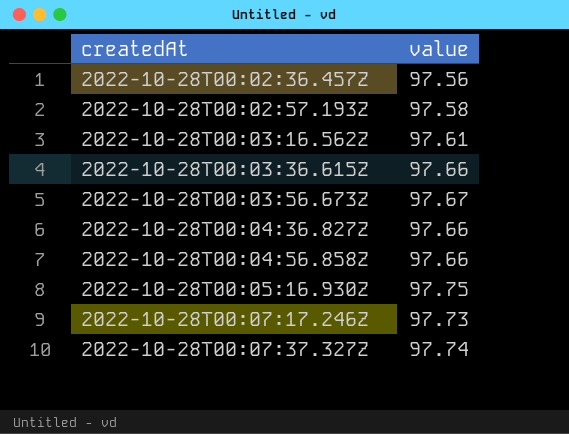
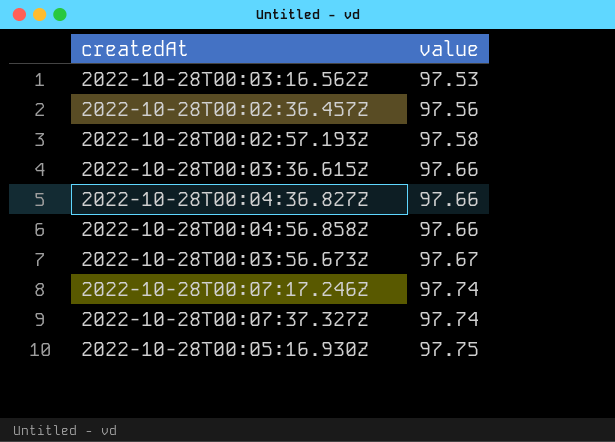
row order: createdAt ascending -> value ascending
2022-10-28T00:03:16.562Z | value: 97.61 -> 97.53
2022-10-28T00:07:17.246Z | value: 97.73 -> 97.74

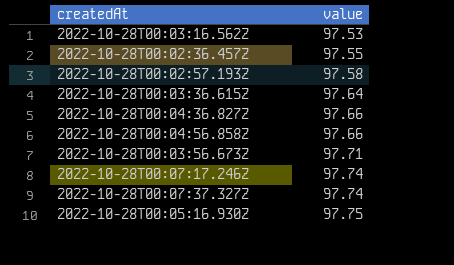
2022-10-28T00:02:36.457Z | value: 97.56 -> 97.55
2022-10-28T00:03:36.615Z | value: 97.66 -> 97.64
2022-10-28T00:03:56.673Z | value: 97.67 -> 97.71

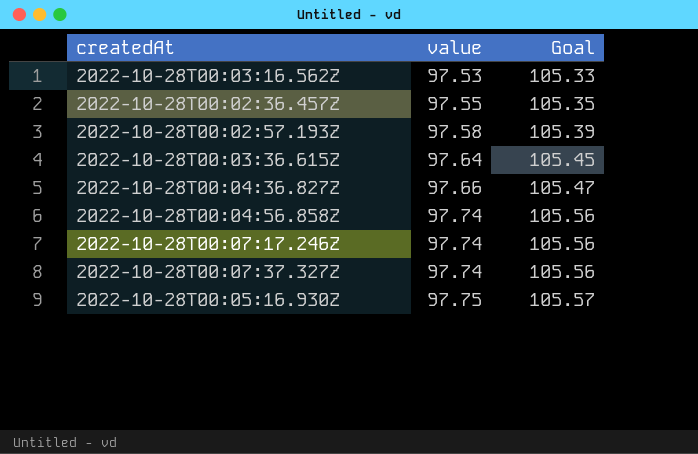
column Goal | formula: none -> [value] * 1.08
row 2022-10-28T00:03:56.673Z: 97.71 -> none
2022-10-28T00:04:56.858Z | value: 97.66 -> 97.74

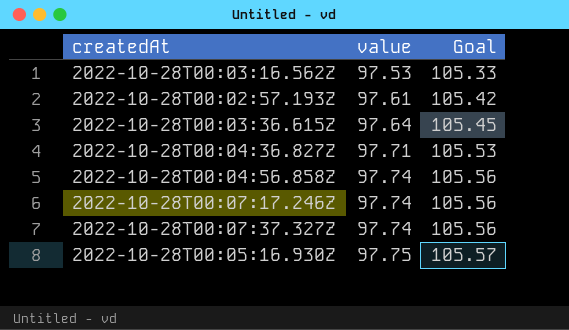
row 2022-10-28T00:02:36.457Z: 97.55 | 105.35 -> none
2022-10-28T00:02:57.193Z | value: 97.58 -> 97.61
2022-10-28T00:02:57.193Z | Goal: 105.39 -> 105.42
2022-10-28T00:04:36.827Z | value: 97.66 -> 97.71
2022-10-28T00:04:36.827Z | Goal: 105.47 -> 105.53

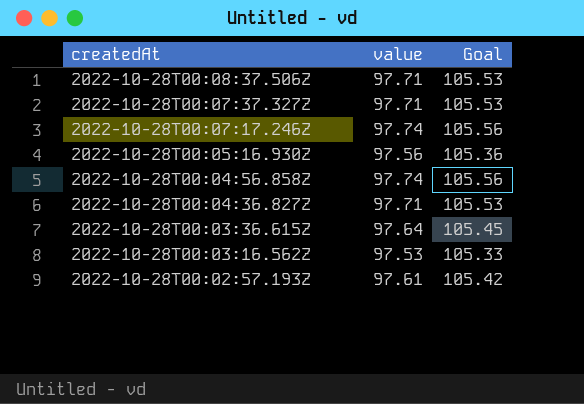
row order: value ascending -> createdAt descending
row 2022-10-28T00:08:37.506Z: none -> 97.71 | 105.53
2022-10-28T00:07:37.327Z | value: 97.74 -> 97.71
2022-10-28T00:07:37.327Z | Goal: 105.56 -> 105.53
2022-10-28T00:05:16.930Z | value: 97.75 -> 97.56
2022-10-28T00:05:16.930Z | Goal: 105.57 -> 105.36

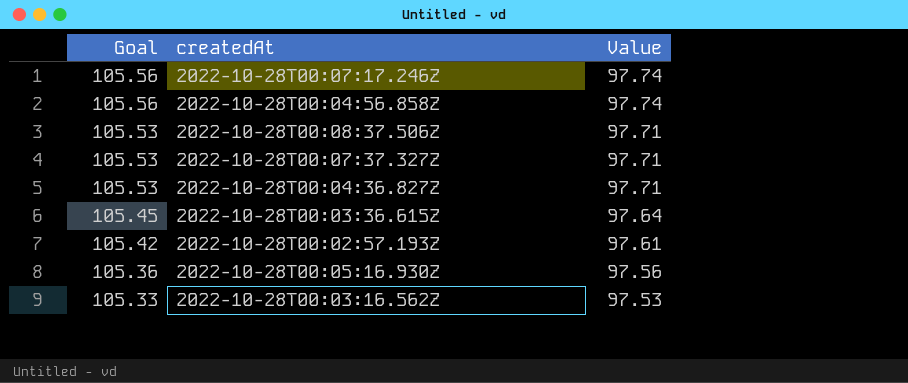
row order: createdAt descending -> Goal descending
column Goal | position: 3 -> 1
column name: value -> Value

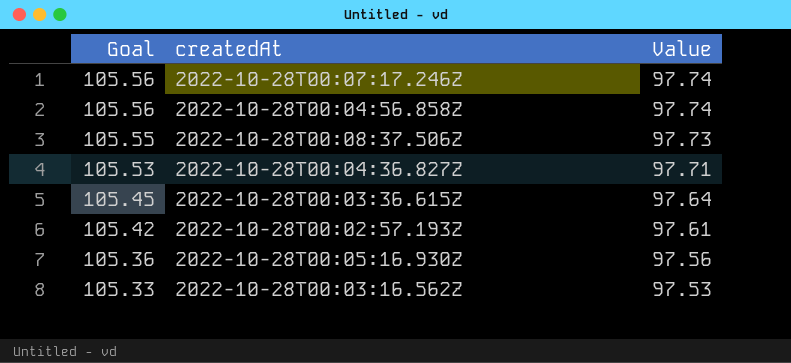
row 2022-10-28T00:07:37.327Z: 105.53 | 97.71 -> none
2022-10-28T00:08:37.506Z | Goal: 105.53 -> 105.55
2022-10-28T00:08:37.506Z | Value: 97.71 -> 97.73

